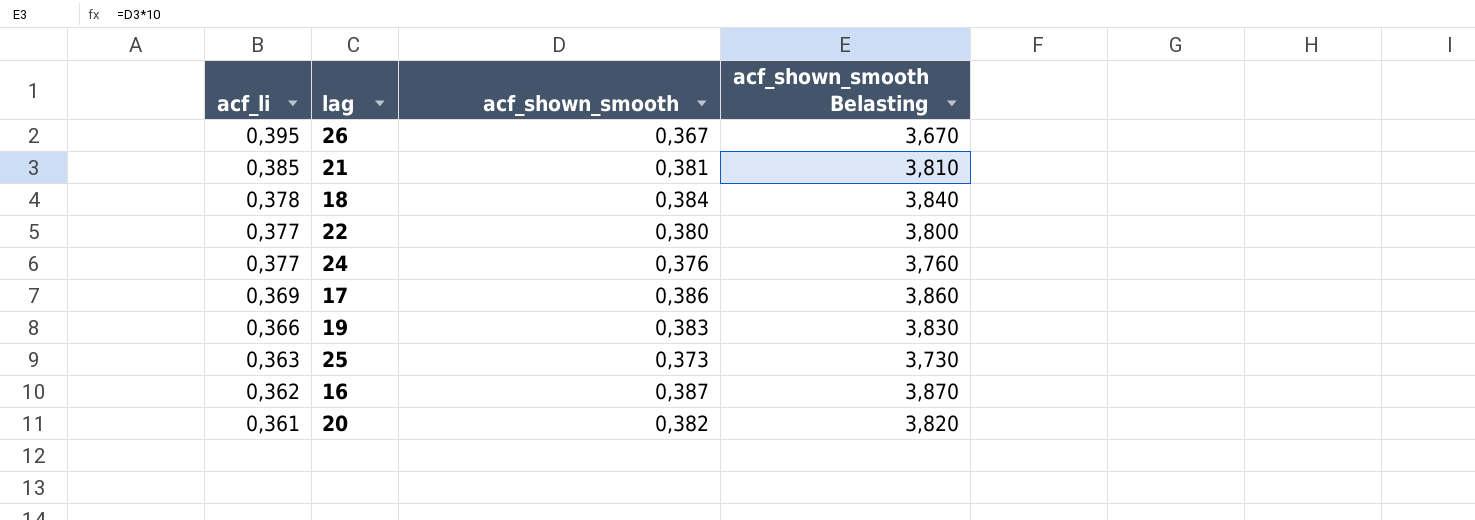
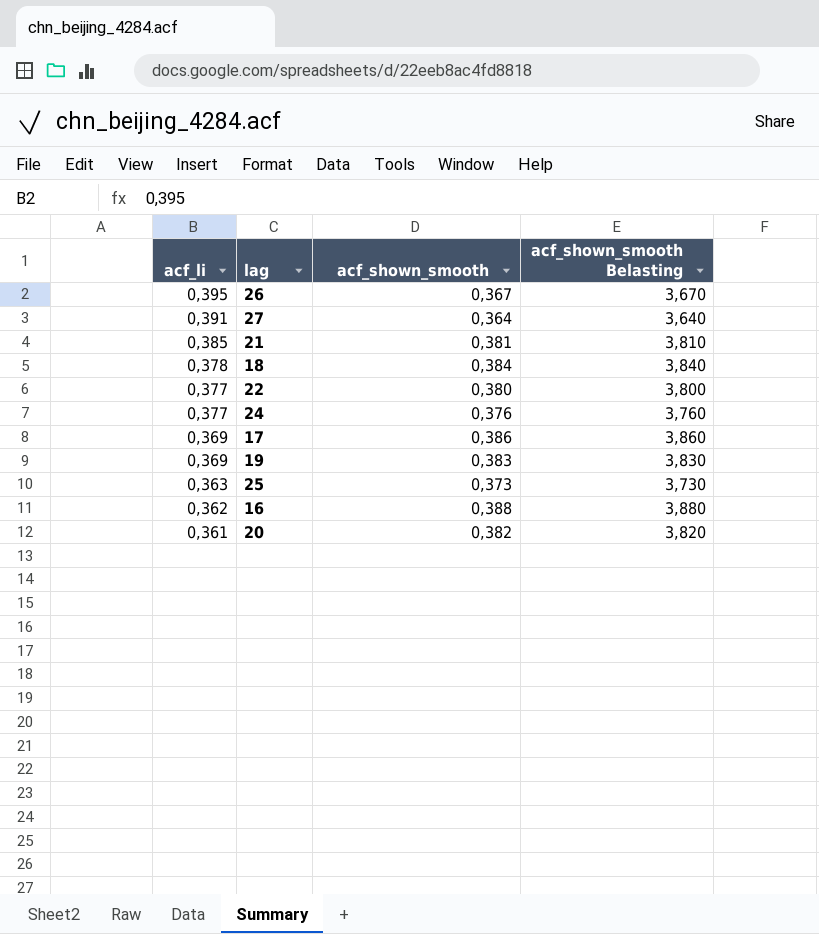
row 27: none -> 0,391 | 0,364 | 3,640
19 | acf_li: 0,366 -> 0,369
16 | acf_shown_smooth: 0,387 -> 0,388
16 | acf_shown_smooth Belasting: 3,870 -> 3,880

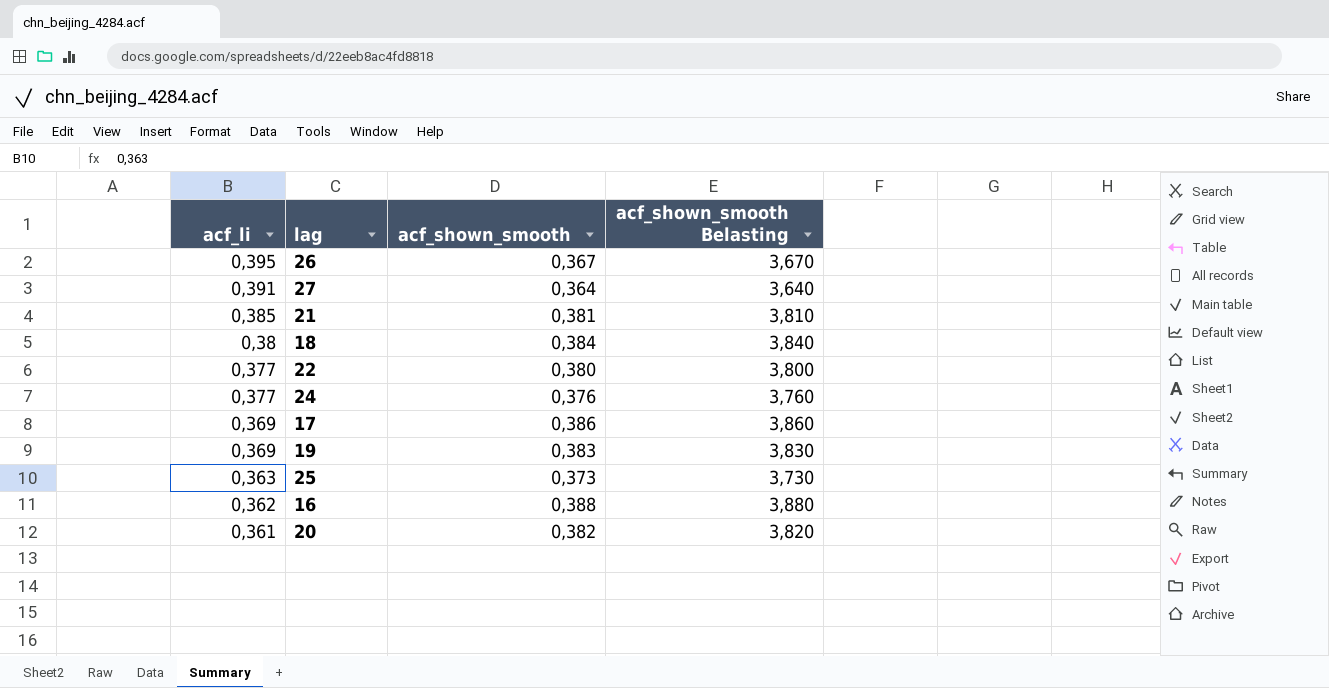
18 | acf_li: 0,378 -> 0,38

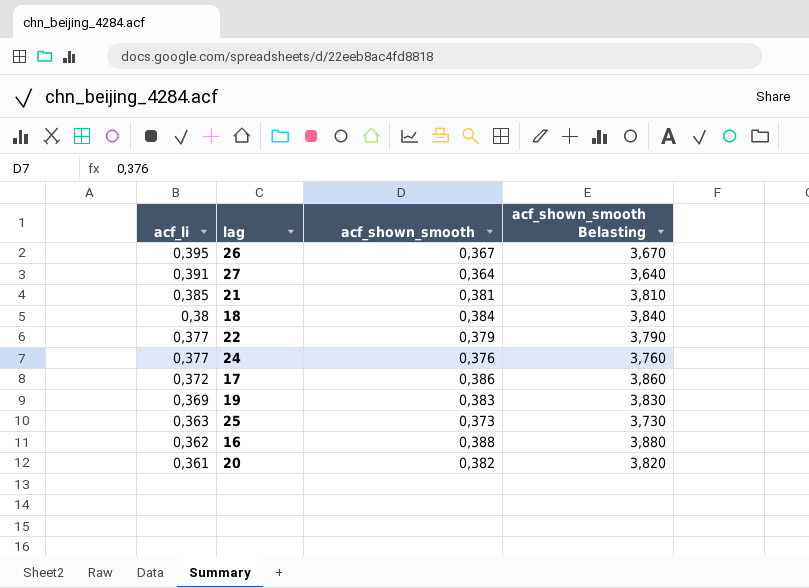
22 | acf_shown_smooth: 0,380 -> 0,379
22 | acf_shown_smooth Belasting: 3,800 -> 3,790
17 | acf_li: 0,369 -> 0,372

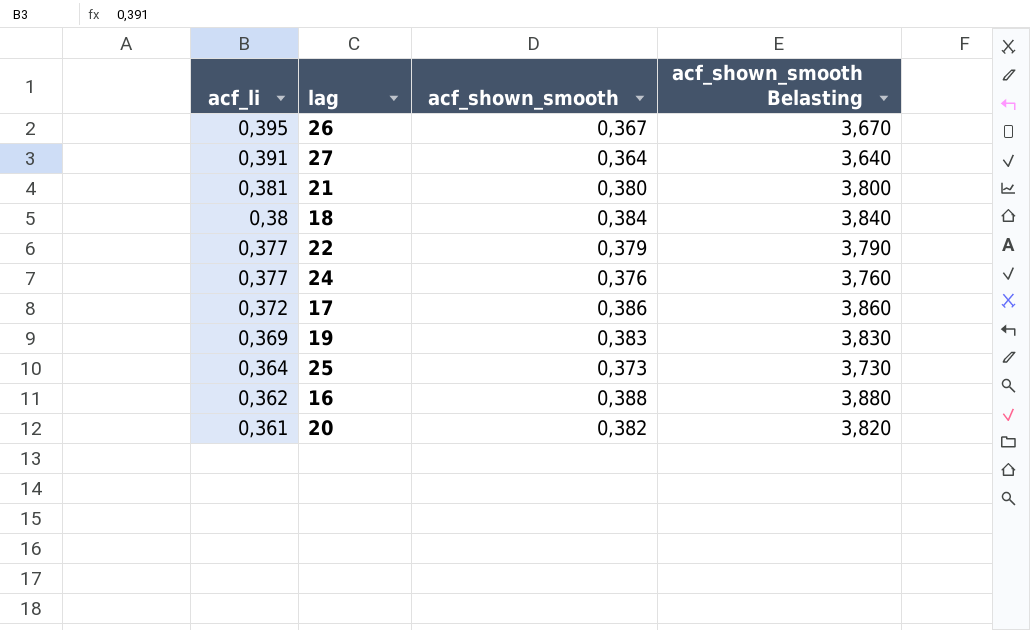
21 | acf_li: 0,385 -> 0,381
21 | acf_shown_smooth: 0,381 -> 0,380
21 | acf_shown_smooth Belasting: 3,810 -> 3,800
25 | acf_li: 0,363 -> 0,364

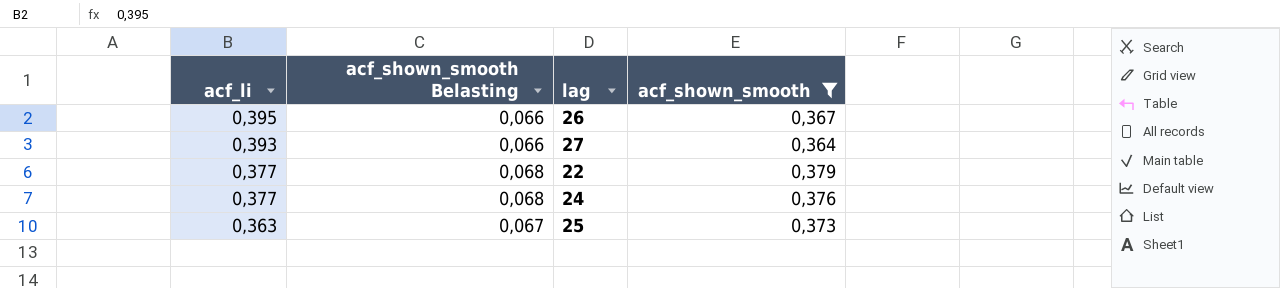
filter: none -> acf_shown_smooth <= 0,379
column acf_shown_smooth Belasting | formula: [acf_shown_smooth] * 10 -> [acf_shown_smooth] * 0,18
column acf_shown_smooth Belasting | position: 4 -> 2
27 | acf_li: 0,391 -> 0,393
25 | acf_li: 0,364 -> 0,363

